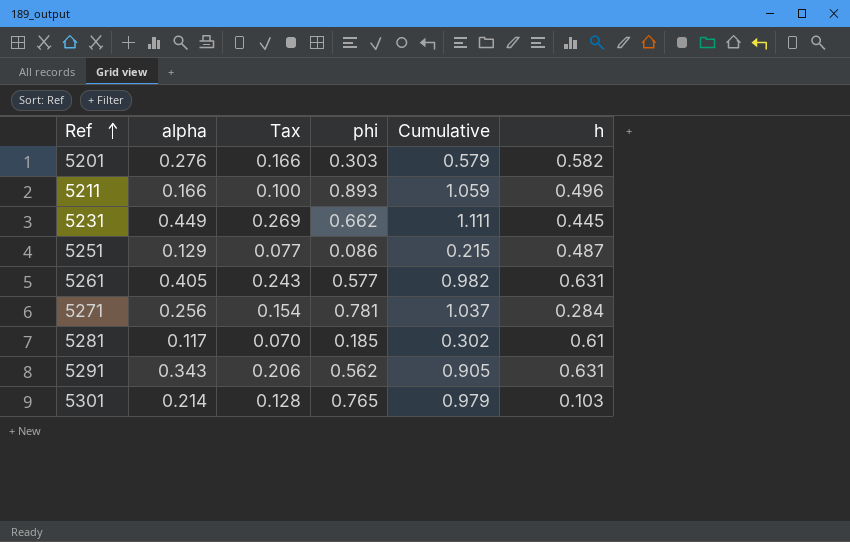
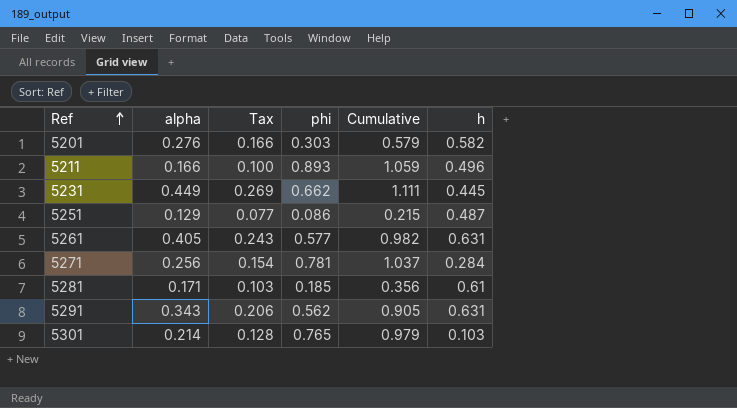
5281 | alpha: 0.117 -> 0.171
5281 | Tax: 0.070 -> 0.103
5281 | Cumulative: 0.302 -> 0.356

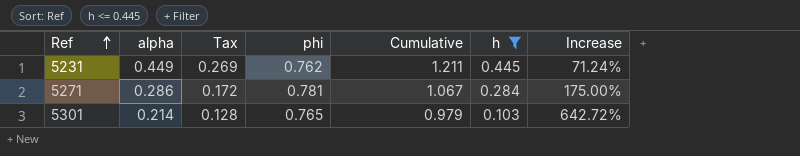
filter: none -> h <= 0.445
column Increase | formula: none -> ([phi] - [h]) / [h]
5231 | phi: 0.662 -> 0.762
5231 | Cumulative: 1.111 -> 1.211
5271 | alpha: 0.256 -> 0.286
5271 | Tax: 0.154 -> 0.172
5271 | Cumulative: 1.037 -> 1.067

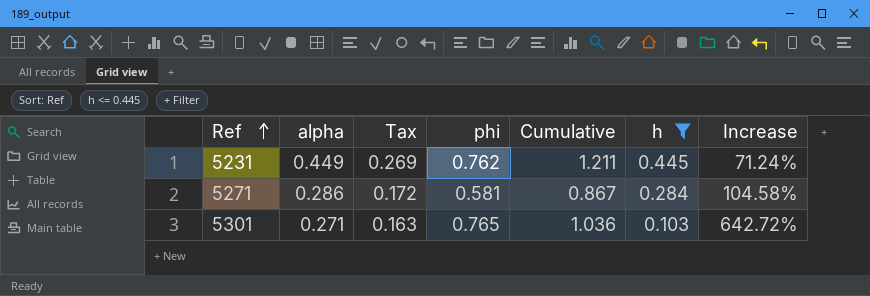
5271 | phi: 0.781 -> 0.581
5271 | Cumulative: 1.067 -> 0.867
5271 | Increase: 175.00% -> 104.58%
5301 | alpha: 0.214 -> 0.271
5301 | Tax: 0.128 -> 0.163
5301 | Cumulative: 0.979 -> 1.036

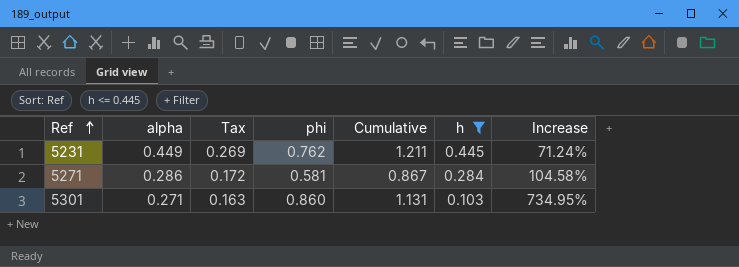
5301 | phi: 0.765 -> 0.860
5301 | Cumulative: 1.036 -> 1.131
5301 | Increase: 642.72% -> 734.95%

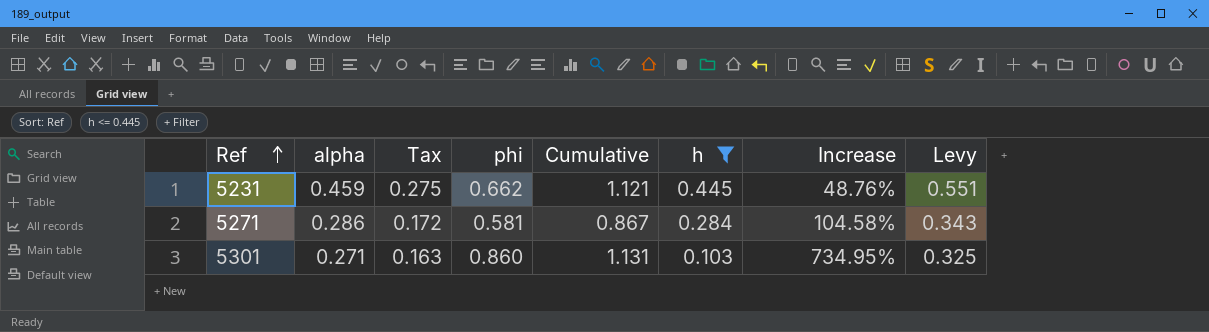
column Levy | formula: none -> [alpha] * 1.2
5231 | alpha: 0.449 -> 0.459
5231 | Tax: 0.269 -> 0.275
5231 | phi: 0.762 -> 0.662
5231 | Cumulative: 1.211 -> 1.121
5231 | Increase: 71.24% -> 48.76%

